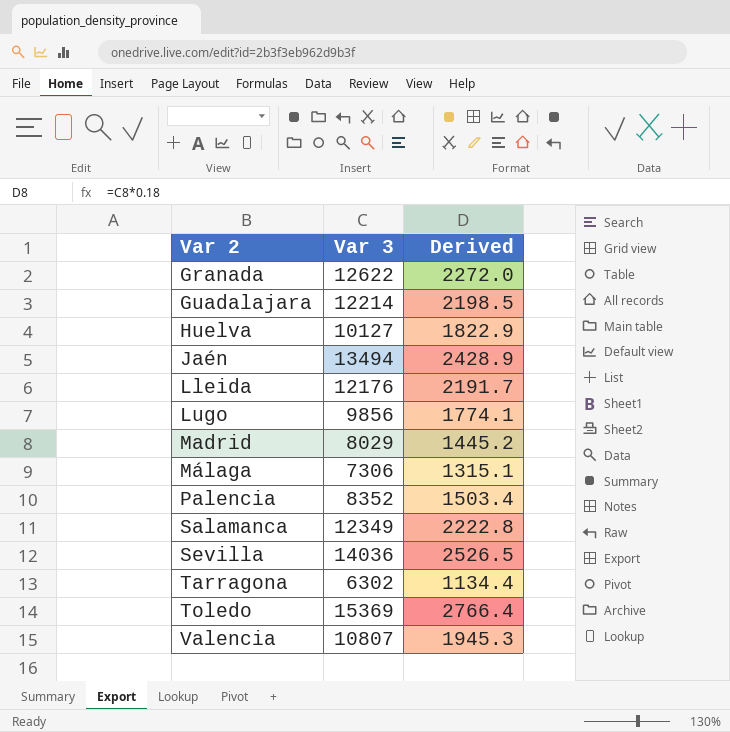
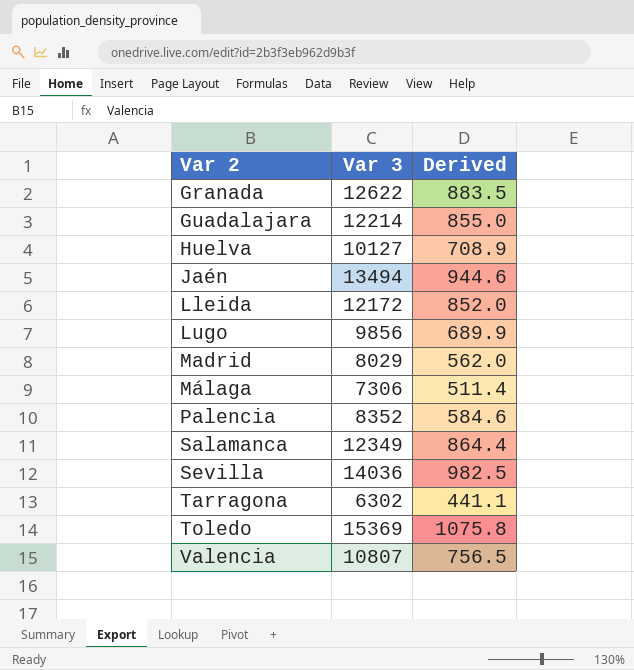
column Derived | formula: [Var 3] * 0.18 -> [Var 3] * 0.07
Lleida | Var 3: 12176 -> 12172

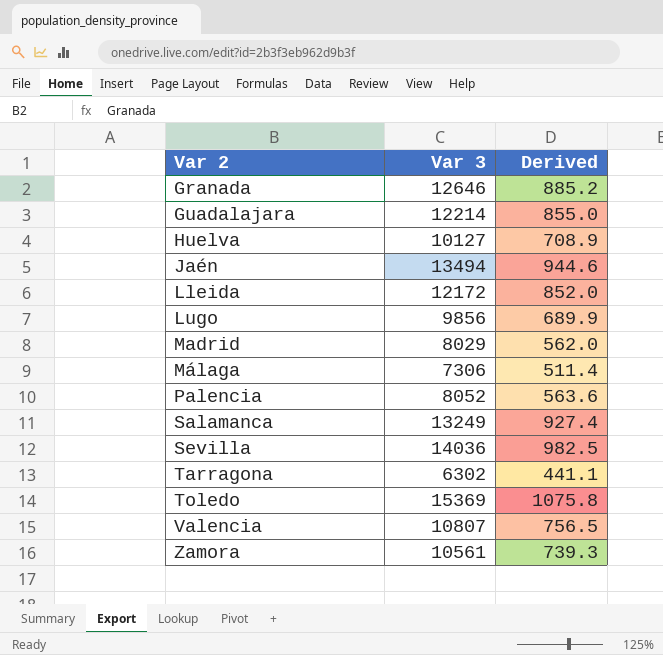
Granada | Var 3: 12622 -> 12646
Granada | Derived: 883.5 -> 885.2
Palencia | Var 3: 8352 -> 8052
Palencia | Derived: 584.6 -> 563.6
Salamanca | Var 3: 12349 -> 13249
Salamanca | Derived: 864.4 -> 927.4
row Zamora: none -> 10561 | 739.3

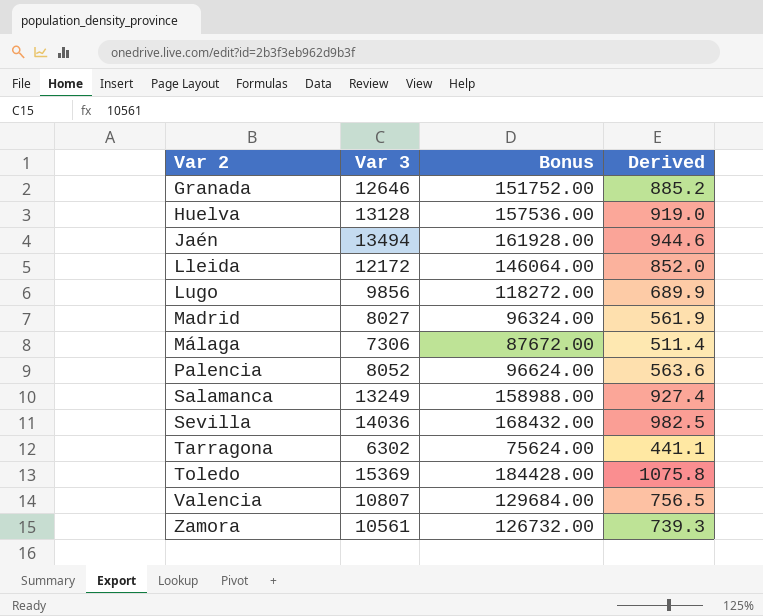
column Bonus | formula: none -> [Var 3] * 12
row Guadalajara: 12214 | 855.0 -> none
Huelva | Var 3: 10127 -> 13128
Huelva | Derived: 708.9 -> 919.0
Madrid | Var 3: 8029 -> 8027
Madrid | Derived: 562.0 -> 561.9

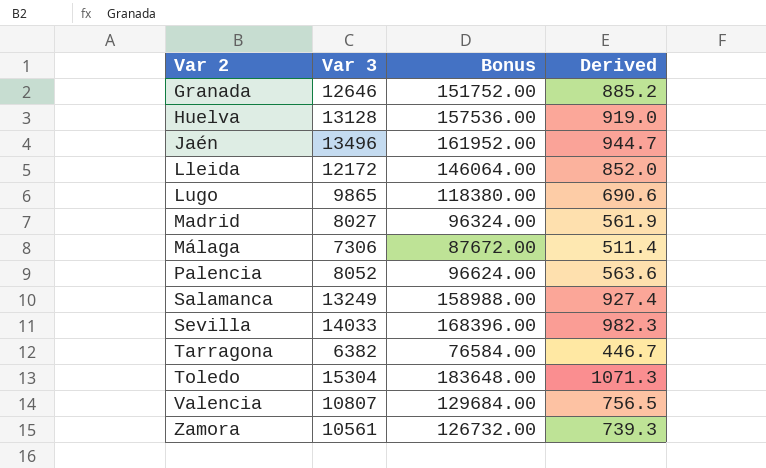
Jaén | Var 3: 13494 -> 13496
Jaén | Bonus: 161928.00 -> 161952.00
Jaén | Derived: 944.6 -> 944.7
Lugo | Var 3: 9856 -> 9865
Lugo | Bonus: 118272.00 -> 118380.00
Lugo | Derived: 689.9 -> 690.6
Sevilla | Var 3: 14036 -> 14033
Sevilla | Bonus: 168432.00 -> 168396.00
Sevilla | Derived: 982.5 -> 982.3
Tarragona | Var 3: 6302 -> 6382
Tarragona | Bonus: 75624.00 -> 76584.00
Tarragona | Derived: 441.1 -> 446.7
Toledo | Var 3: 15369 -> 15304
Toledo | Bonus: 184428.00 -> 183648.00
Toledo | Derived: 1075.8 -> 1071.3

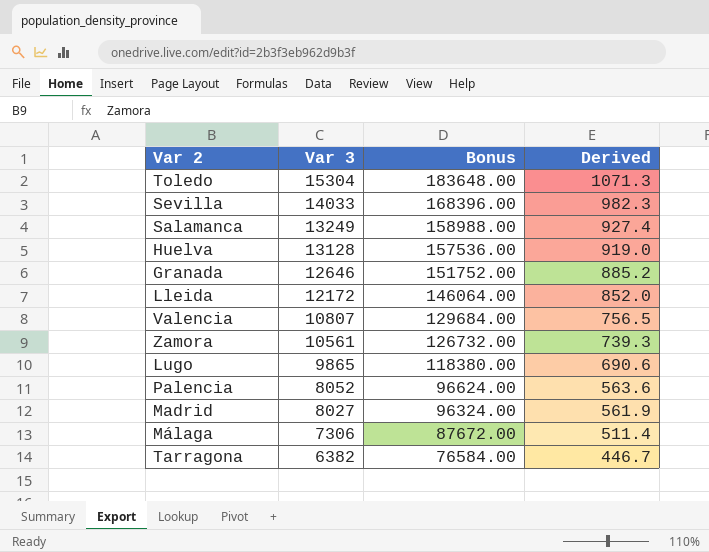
row order: Var 2 ascending -> Var 3 descending
row Jaén: 13496 | 161952.00 | 944.7 -> none

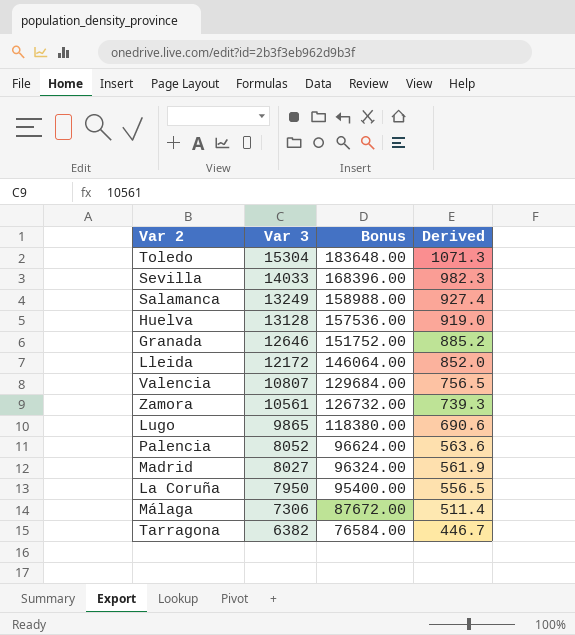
row La Coruña: none -> 7950 | 95400.00 | 556.5

